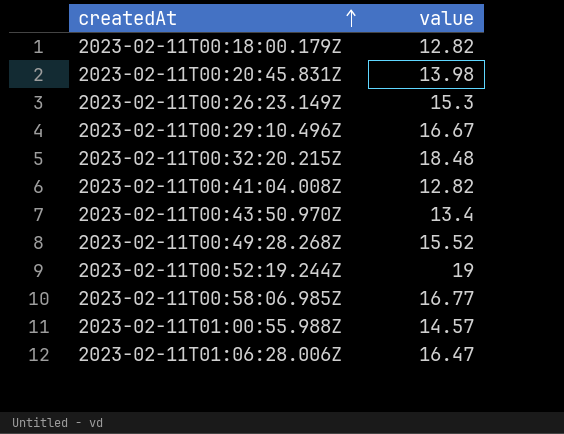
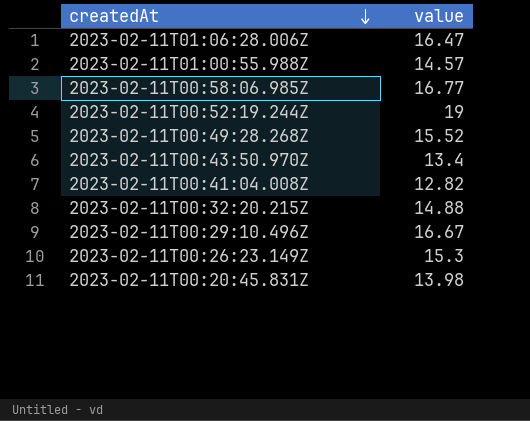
row order: createdAt ascending -> createdAt descending
row 2023-02-11T00:18:00.179Z: 12.82 -> none
2023-02-11T00:32:20.215Z | value: 18.48 -> 14.88

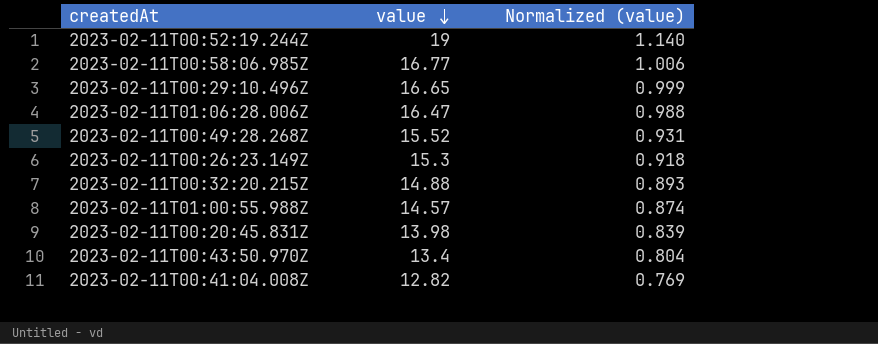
row order: createdAt descending -> value descending
column Normalized (value) | formula: none -> [value] * 0.06
2023-02-11T00:29:10.496Z | value: 16.67 -> 16.65

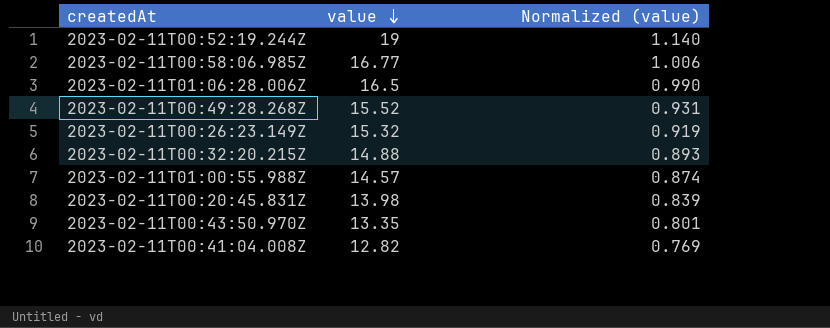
row 2023-02-11T00:29:10.496Z: 16.65 | 0.999 -> none
2023-02-11T01:06:28.006Z | value: 16.47 -> 16.5
2023-02-11T01:06:28.006Z | Normalized (value): 0.988 -> 0.990
2023-02-11T00:26:23.149Z | value: 15.3 -> 15.32
2023-02-11T00:26:23.149Z | Normalized (value): 0.918 -> 0.919
2023-02-11T00:43:50.970Z | value: 13.4 -> 13.35
2023-02-11T00:43:50.970Z | Normalized (value): 0.804 -> 0.801

